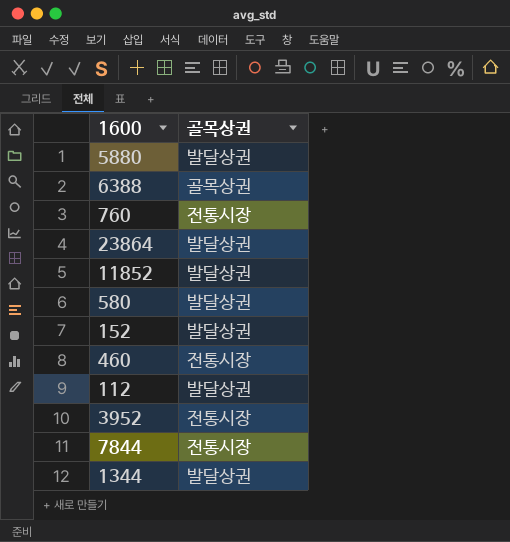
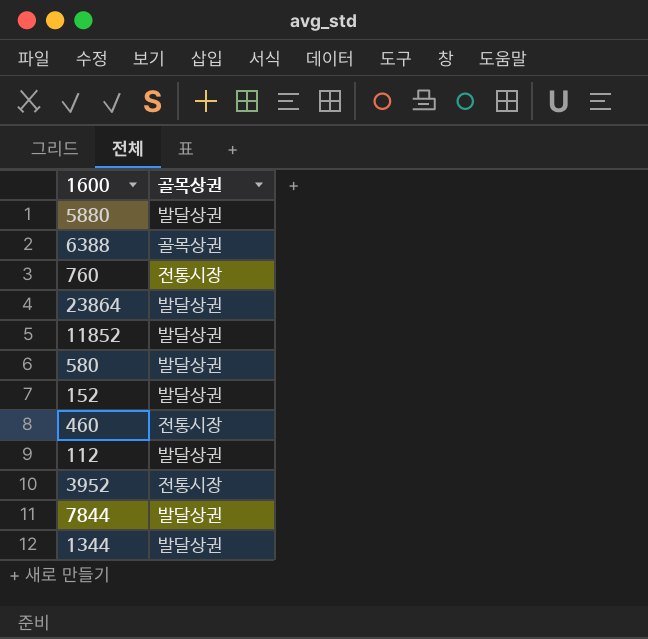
7844 | 골목상권: 전통시장 -> 발달상권

